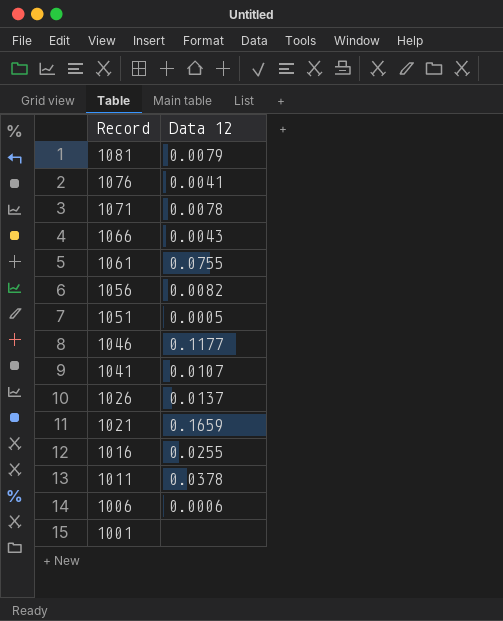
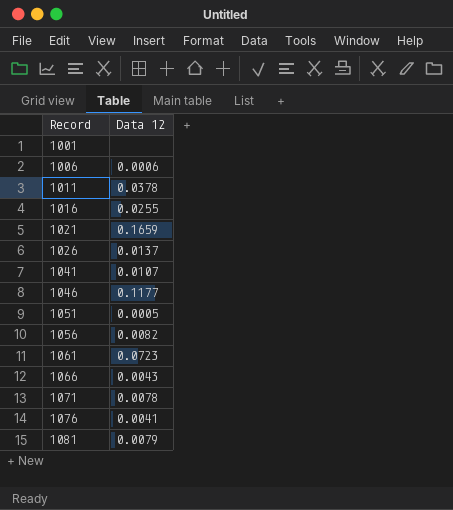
row order: Record descending -> Record ascending
1061 | Data 12: 0.0755 -> 0.0723

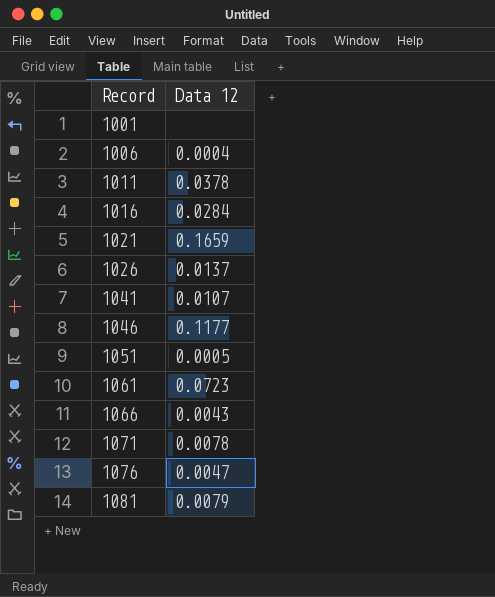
row 1056: 0.0082 -> none
1006 | Data 12: 0.0006 -> 0.0004
1016 | Data 12: 0.0255 -> 0.0284
1076 | Data 12: 0.0041 -> 0.0047

